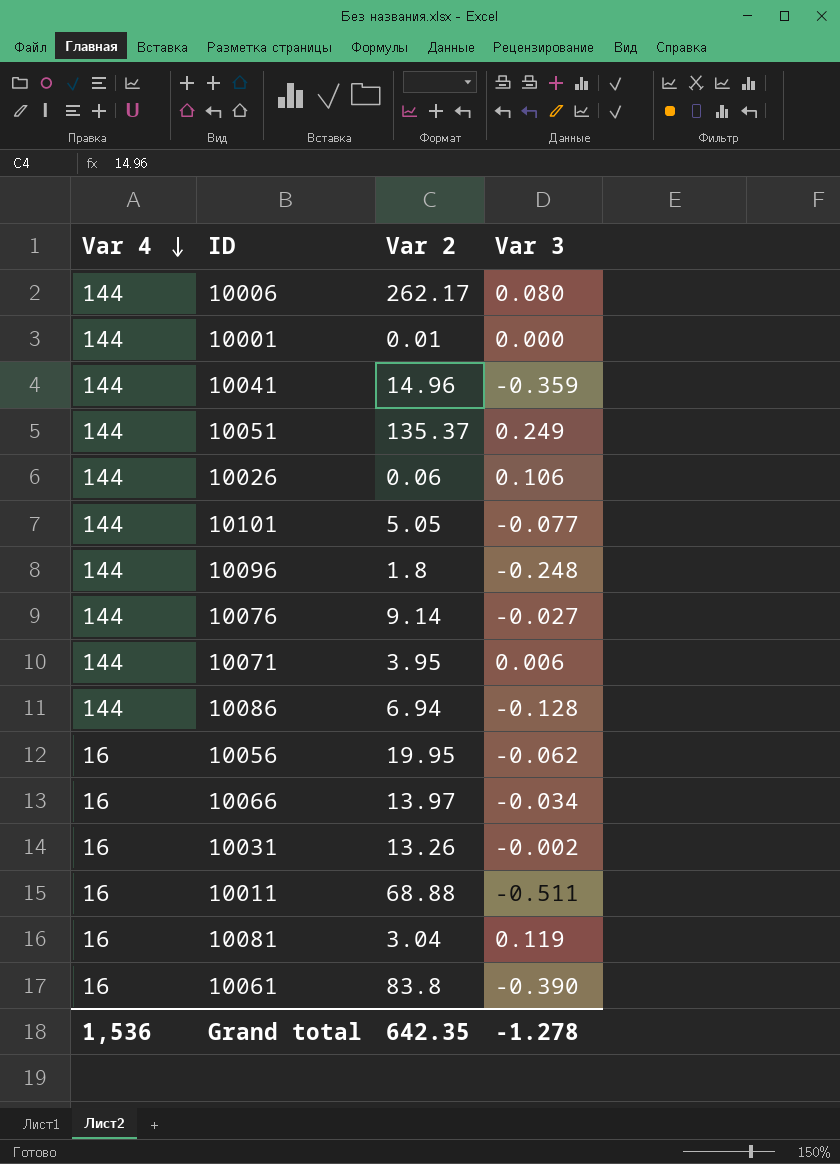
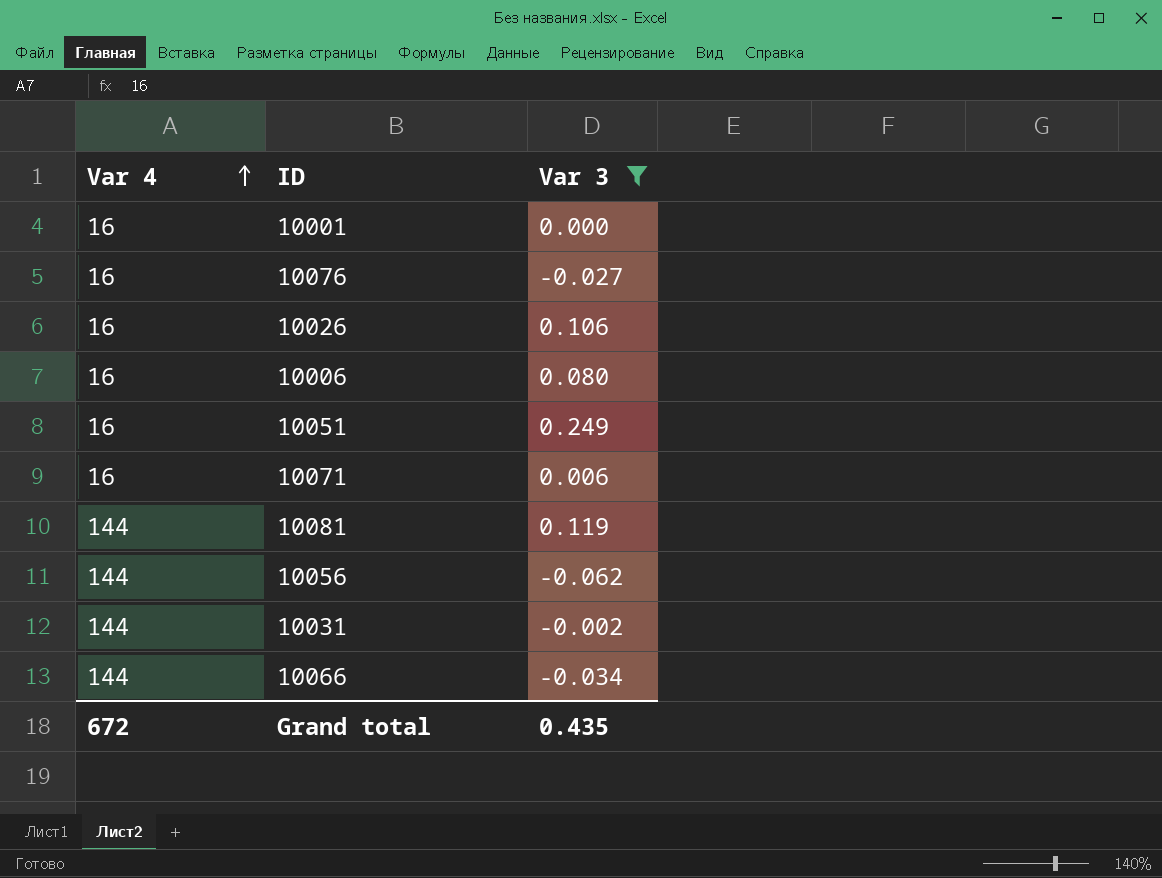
filter: none -> Var 3 >= -0.062
row order: Var 4 descending -> Var 4 ascending
column Var 2 | position: 3 -> none
10001 | Var 4: 144 -> 16
10076 | Var 4: 144 -> 16
10026 | Var 4: 144 -> 16
10006 | Var 4: 144 -> 16
10051 | Var 4: 144 -> 16
10071 | Var 4: 144 -> 16
10081 | Var 4: 16 -> 144
10056 | Var 4: 16 -> 144
10031 | Var 4: 16 -> 144
10066 | Var 4: 16 -> 144
Grand total | Var 4: 1,536 -> 672
Grand total | Var 3: -1.278 -> 0.435

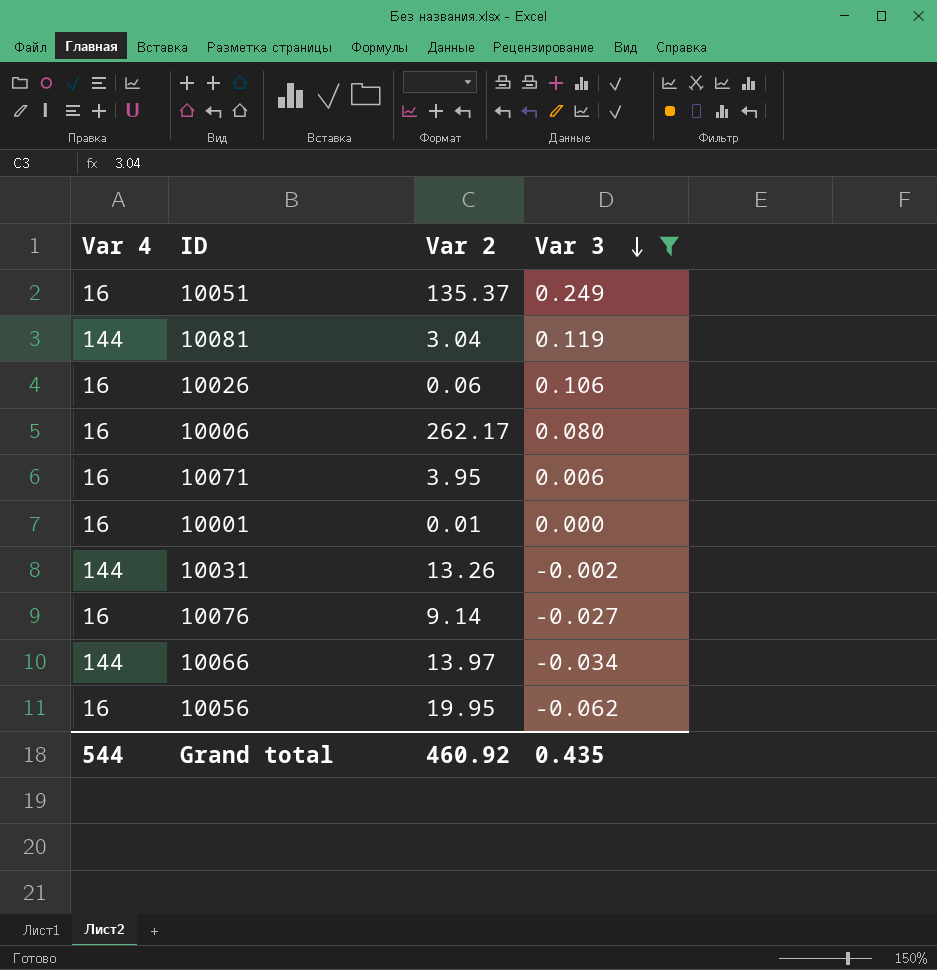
row order: Var 4 ascending -> Var 3 descending
column Var 2 | position: none -> 3
10056 | Var 4: 144 -> 16
Grand total | Var 4: 672 -> 544

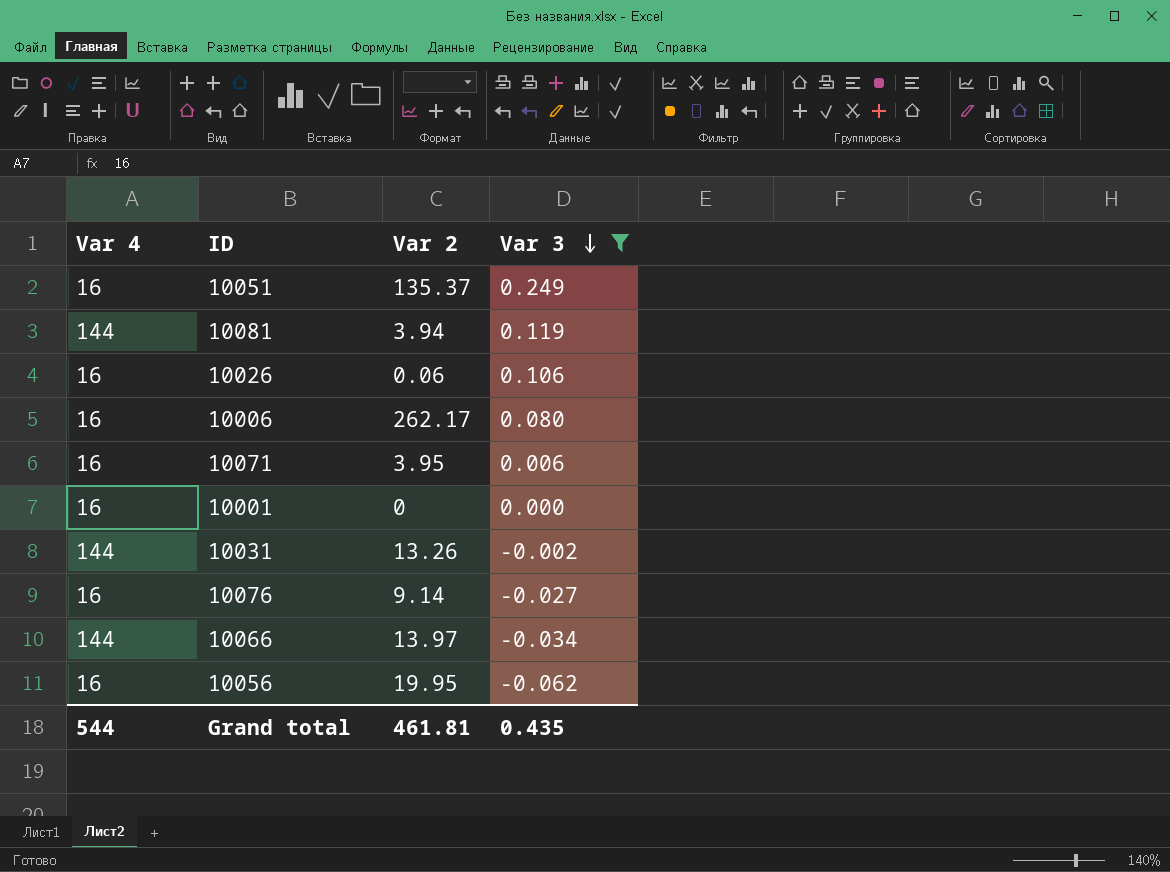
10081 | Var 2: 3.04 -> 3.94
10001 | Var 2: 0.01 -> 0
Grand total | Var 2: 460.92 -> 461.81

